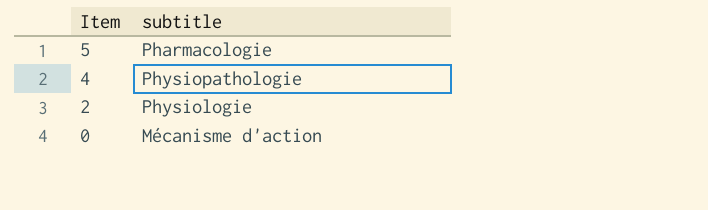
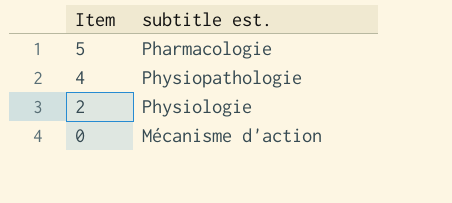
column name: subtitle -> subtitle est.

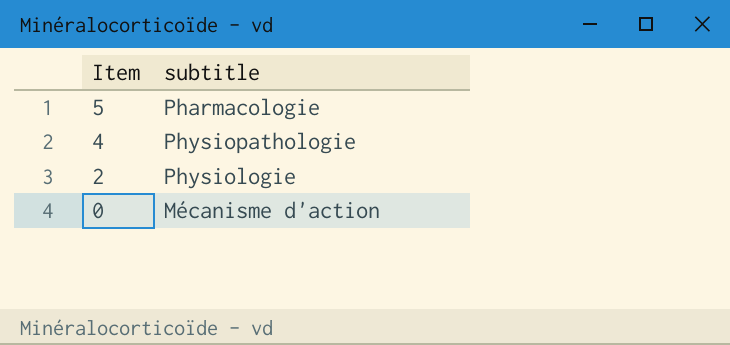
column name: subtitle est. -> subtitle

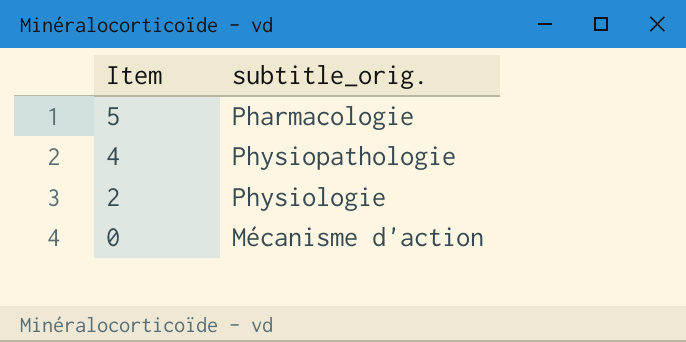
column name: subtitle -> subtitle_orig.

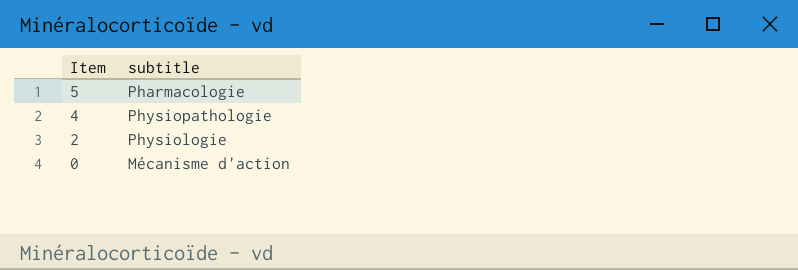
column name: subtitle_orig. -> subtitle

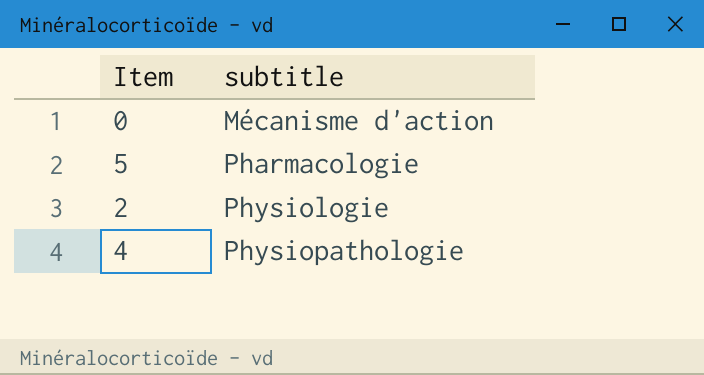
row order: Item descending -> subtitle ascending

